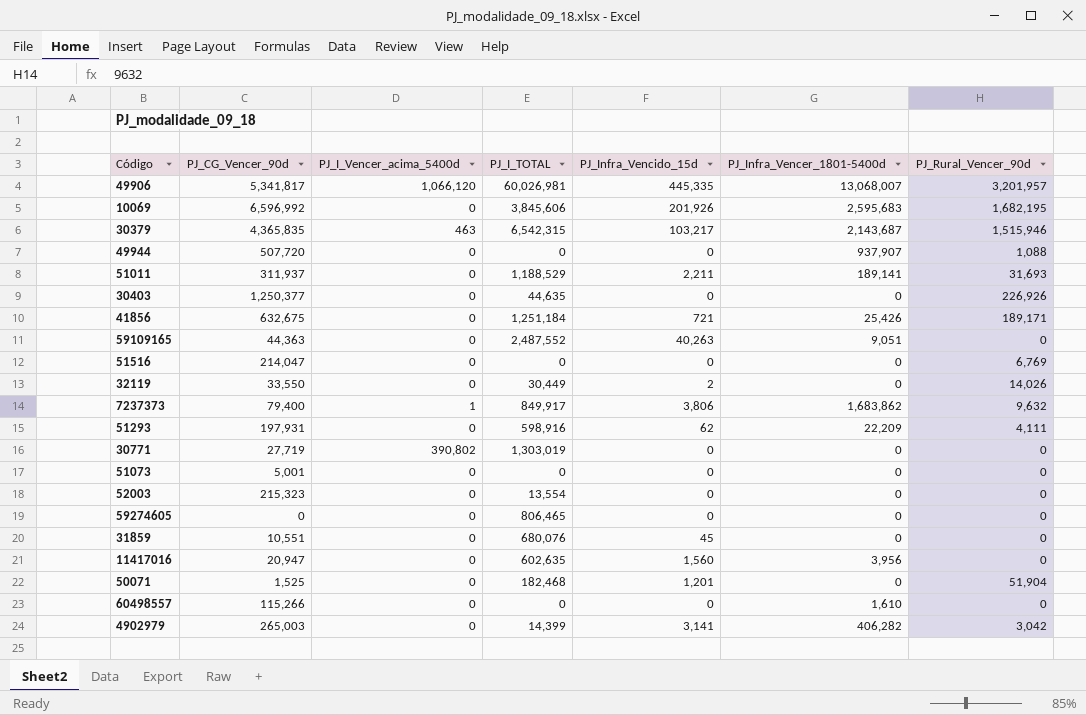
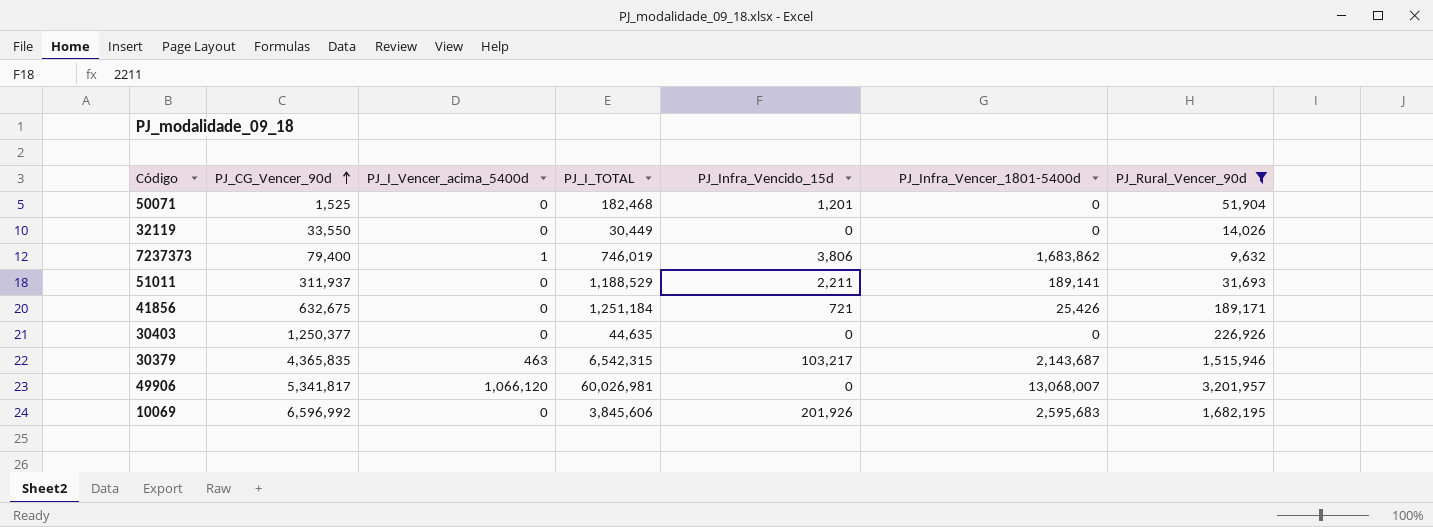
filter: none -> PJ_Rural_Vencer_90d >= 9,632
row order: none -> PJ_CG_Vencer_90d ascending
32119 | PJ_Infra_Vencido_15d: 2 -> 0
7237373 | PJ_I_TOTAL: 849,917 -> 746,019
49906 | PJ_Infra_Vencido_15d: 445,335 -> 0

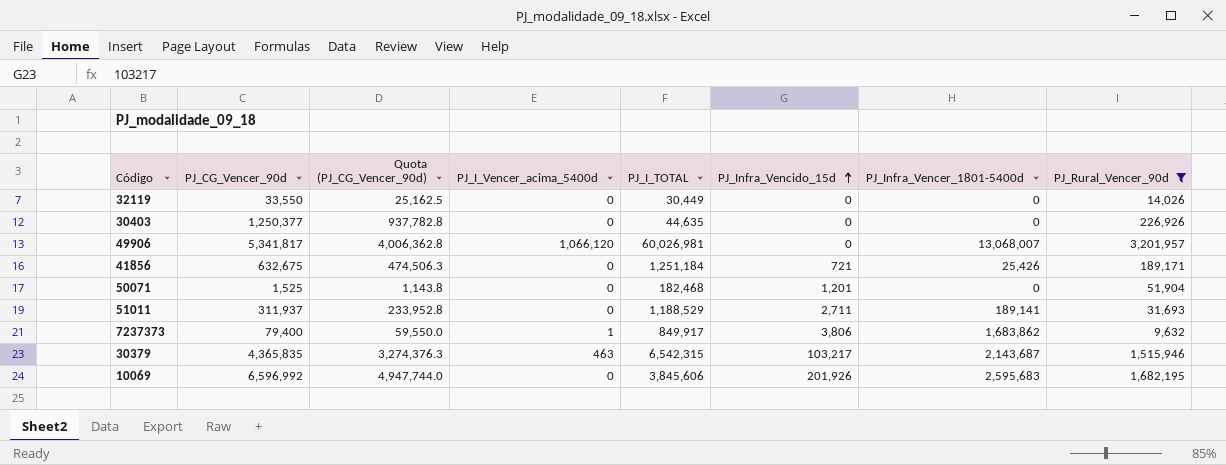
row order: PJ_CG_Vencer_90d ascending -> PJ_Infra_Vencido_15d ascending
column Quota (PJ_CG_Vencer_90d) | formula: none -> [PJ_CG_Vencer_90d] * 0.75
51011 | PJ_Infra_Vencido_15d: 2,211 -> 2,711
7237373 | PJ_I_TOTAL: 746,019 -> 849,917

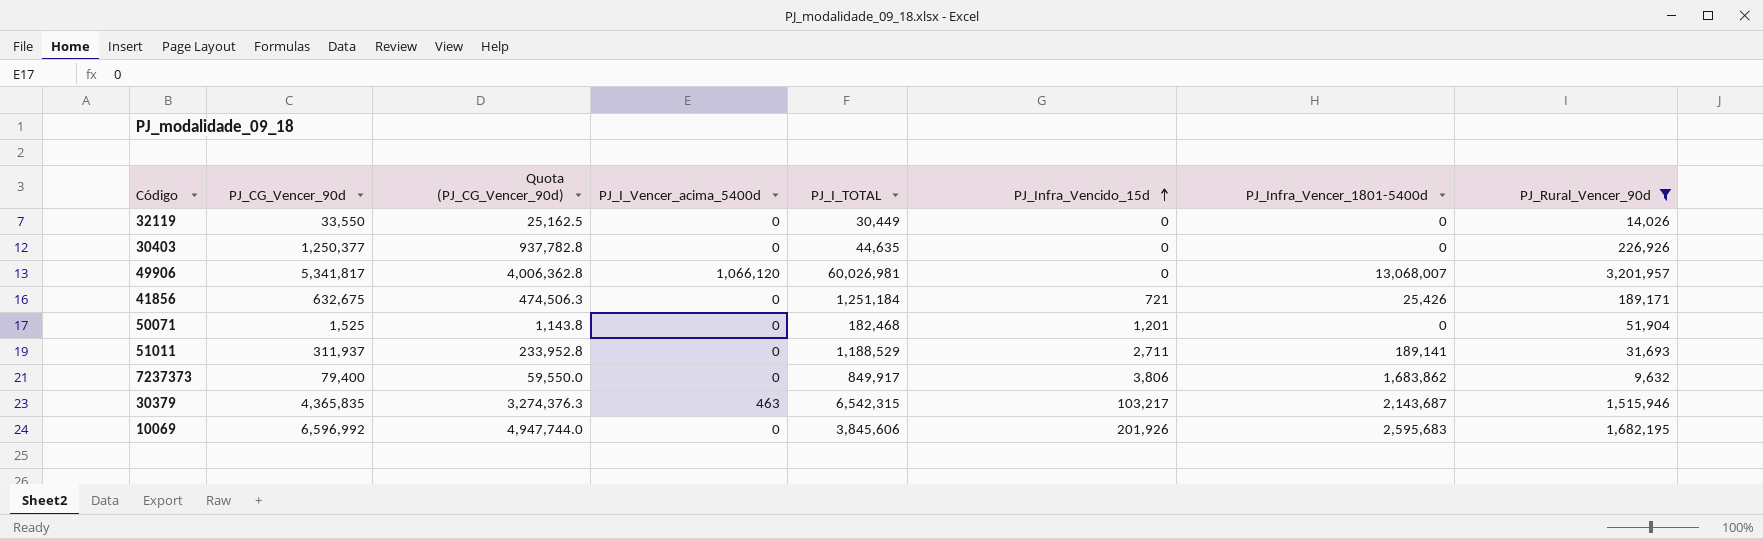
7237373 | PJ_I_Vencer_acima_5400d: 1 -> 0

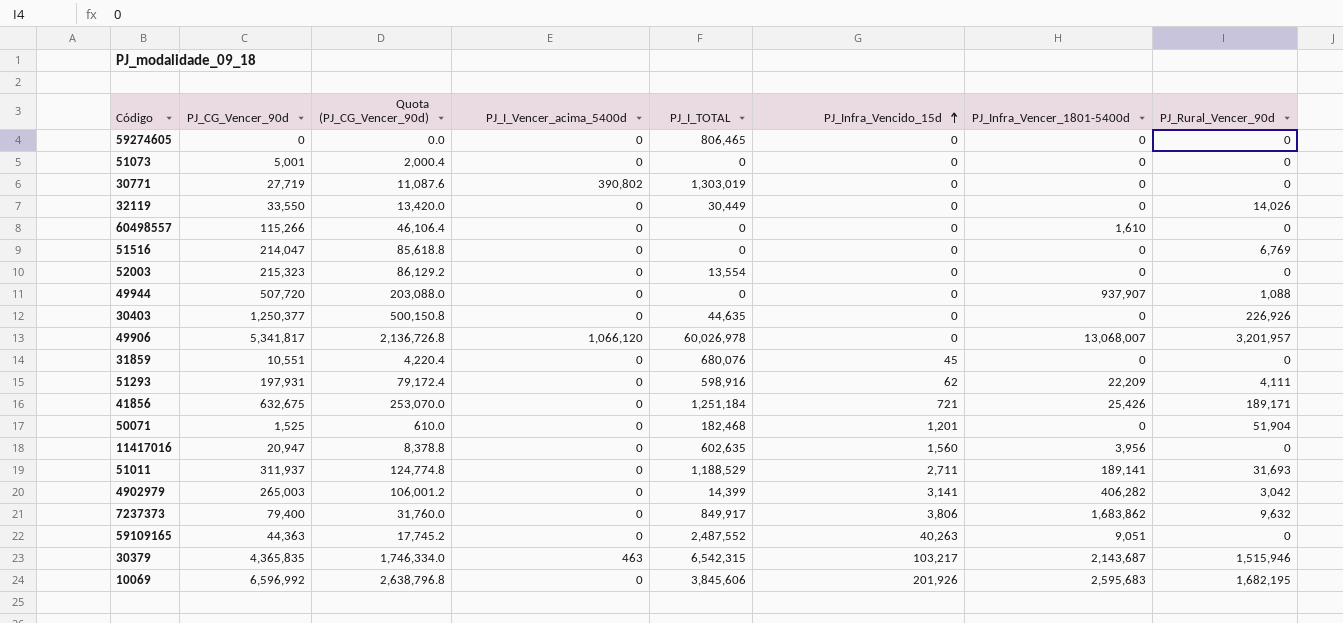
filter: PJ_Rural_Vencer_90d >= 9,632 -> none
column Quota (PJ_CG_Vencer_90d) | formula: [PJ_CG_Vencer_90d] * 0.75 -> [PJ_CG_Vencer_90d] * 0.4
49906 | PJ_I_TOTAL: 60,026,981 -> 60,026,978

